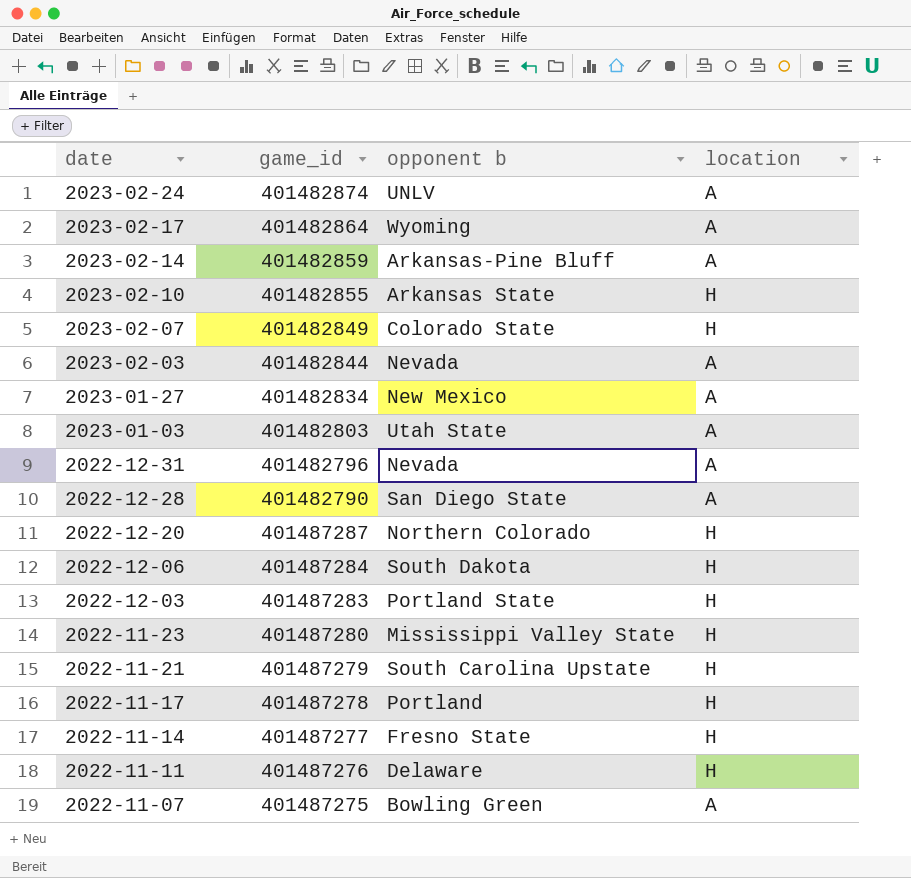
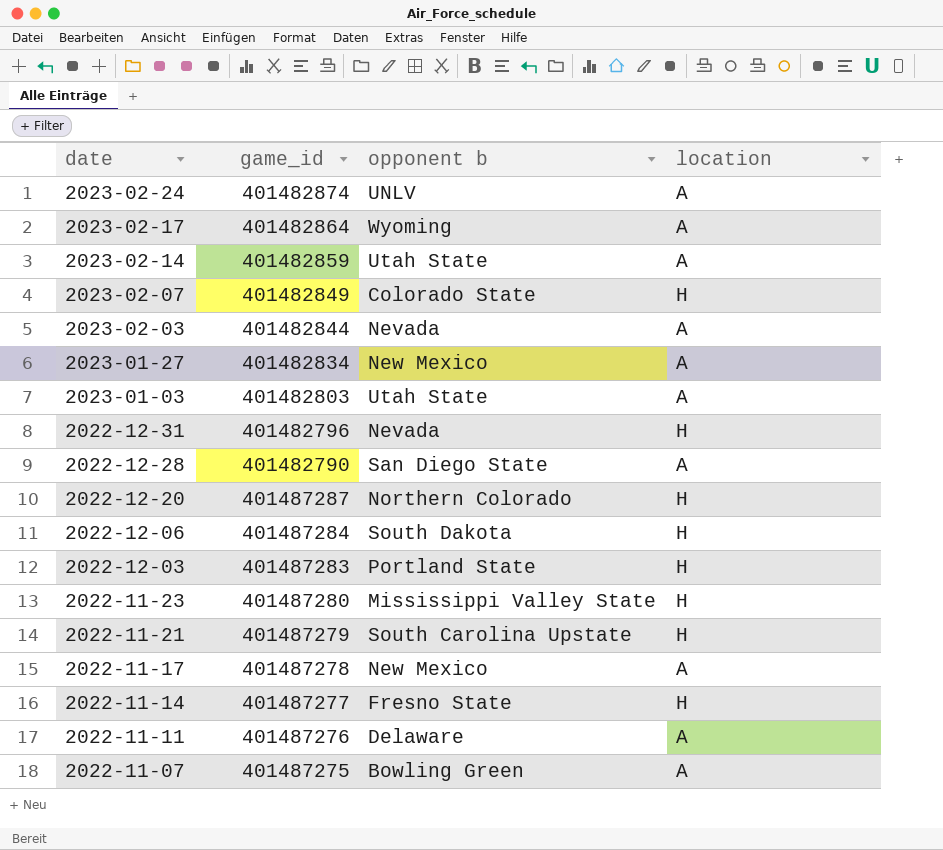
row 2023-02-10: 401482855 | Arkansas State | H -> none
2023-02-14 | opponent b: Arkansas-Pine Bluff -> Utah State
2022-12-31 | location: A -> H
2022-11-17 | opponent b: Portland -> New Mexico
2022-11-17 | location: H -> A
2022-11-11 | location: H -> A

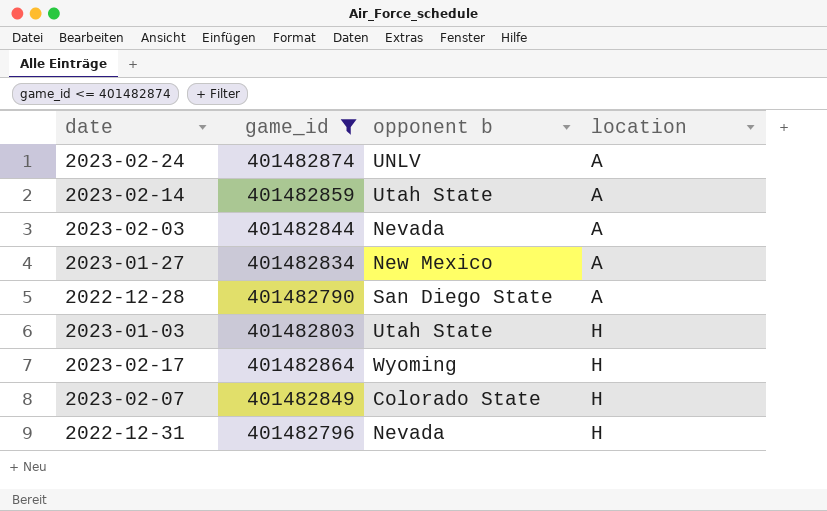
filter: none -> game_id <= 401482874
row order: date descending -> location ascending
2023-01-03 | location: A -> H
2023-02-17 | location: A -> H

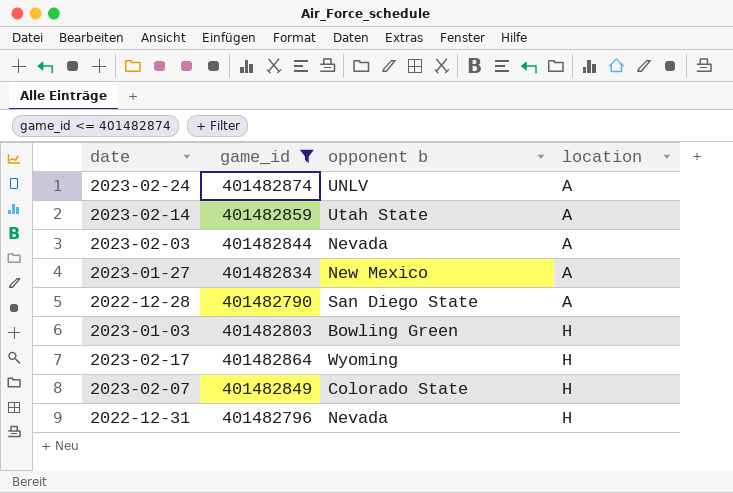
2023-01-03 | opponent b: Utah State -> Bowling Green

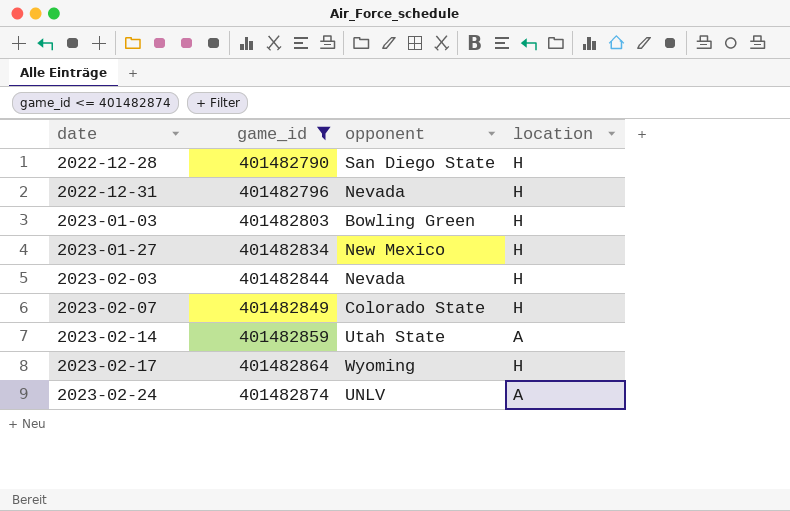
row order: location ascending -> date ascending
column name: opponent b -> opponent
2022-12-28 | location: A -> H
2023-01-27 | location: A -> H
2023-02-03 | location: A -> H

